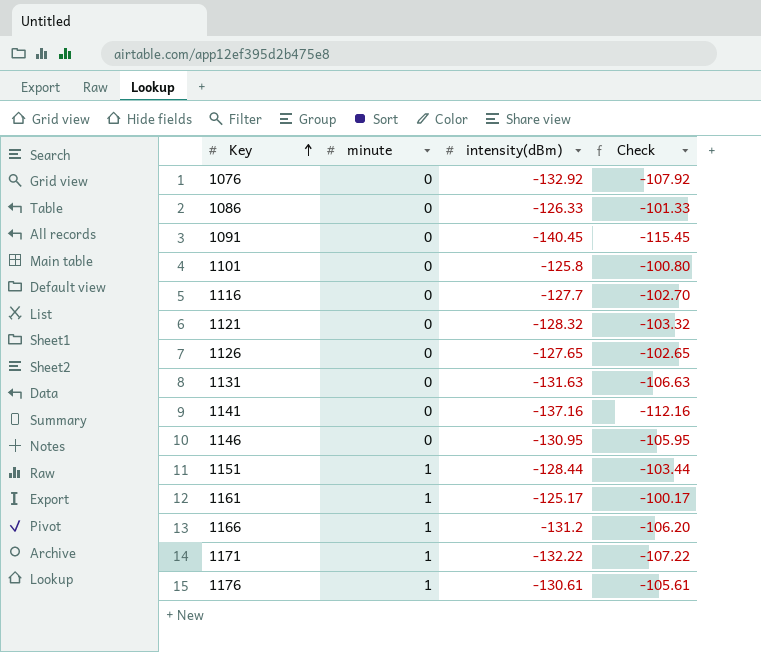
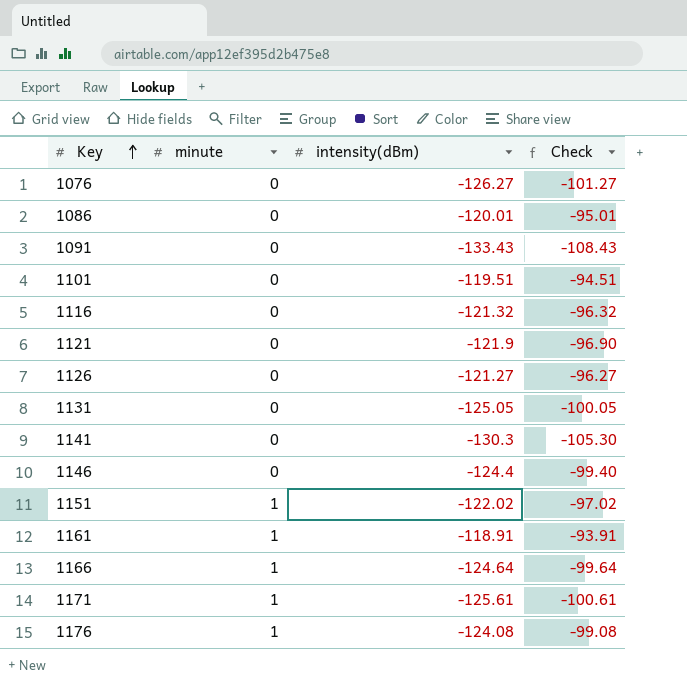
1076 | intensity(dBm): -132.92 -> -126.27
1076 | Check: -107.92 -> -101.27
1086 | intensity(dBm): -126.33 -> -120.01
1086 | Check: -101.33 -> -95.01
1091 | intensity(dBm): -140.45 -> -133.43
1091 | Check: -115.45 -> -108.43
1101 | intensity(dBm): -125.8 -> -119.51
1101 | Check: -100.80 -> -94.51
1116 | intensity(dBm): -127.7 -> -121.32
1116 | Check: -102.70 -> -96.32
1121 | intensity(dBm): -128.32 -> -121.9
1121 | Check: -103.32 -> -96.90
1126 | intensity(dBm): -127.65 -> -121.27
1126 | Check: -102.65 -> -96.27
1131 | intensity(dBm): -131.63 -> -125.05
1131 | Check: -106.63 -> -100.05
1141 | intensity(dBm): -137.16 -> -130.3
1141 | Check: -112.16 -> -105.30
1146 | intensity(dBm): -130.95 -> -124.4
1146 | Check: -105.95 -> -99.40
1151 | intensity(dBm): -128.44 -> -122.02
1151 | Check: -103.44 -> -97.02
1161 | intensity(dBm): -125.17 -> -118.91
1161 | Check: -100.17 -> -93.91
1166 | intensity(dBm): -131.2 -> -124.64
1166 | Check: -106.20 -> -99.64
1171 | intensity(dBm): -132.22 -> -125.61
1171 | Check: -107.22 -> -100.61
1176 | intensity(dBm): -130.61 -> -124.08
1176 | Check: -105.61 -> -99.08

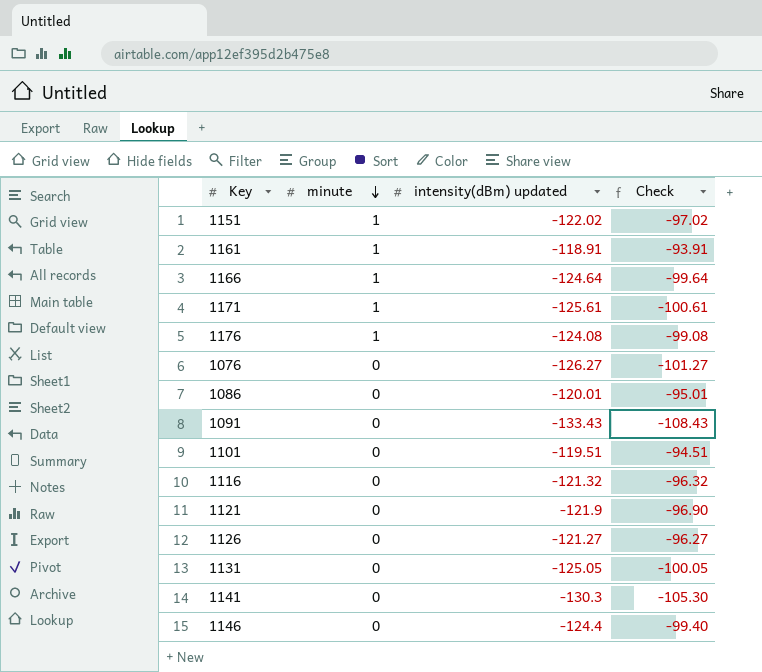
row order: Key ascending -> minute descending
column name: intensity(dBm) -> intensity(dBm) updated

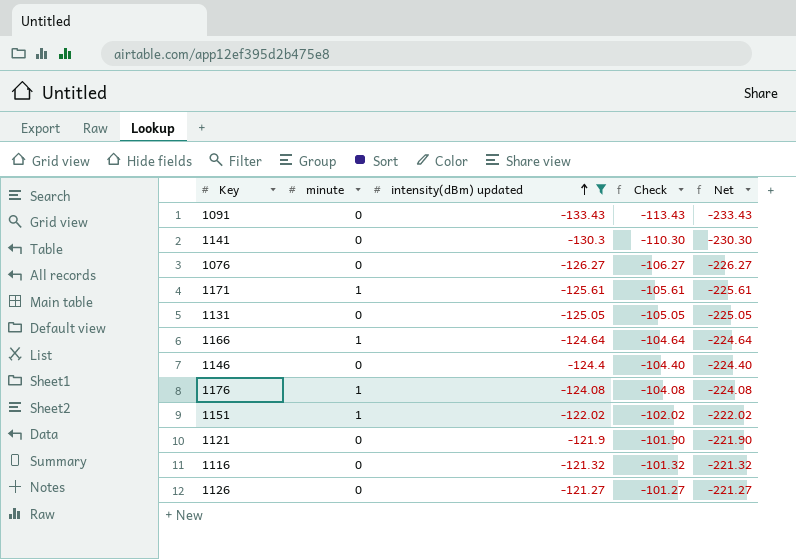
filter: none -> intensity(dBm) updated <= -121.27
row order: minute descending -> intensity(dBm) updated ascending
column Check | formula: [intensity(dBm) updated] + 25 -> [intensity(dBm) updated] + 20
column Net | formula: none -> [intensity(dBm) updated] - 100

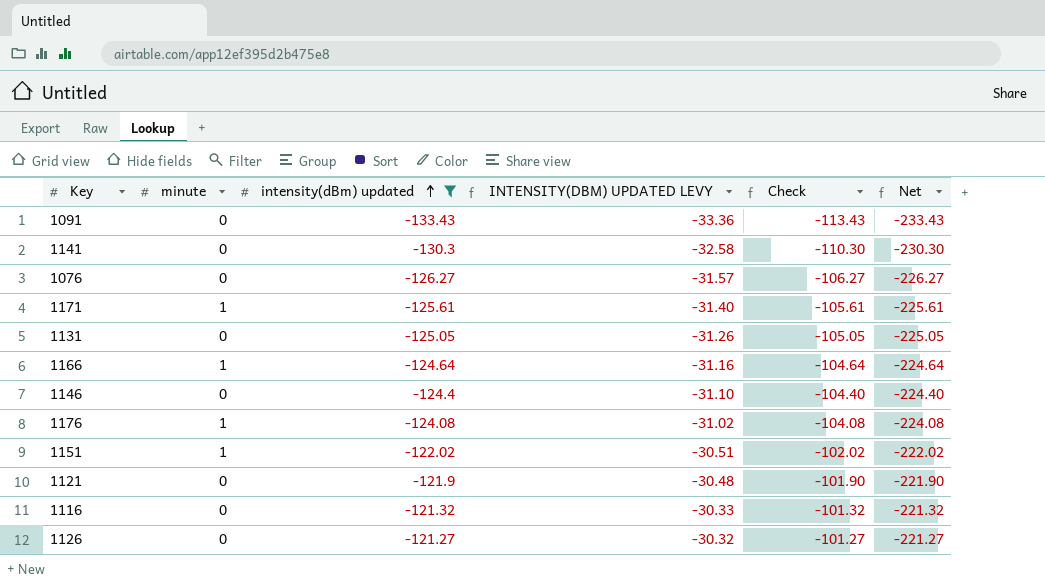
column INTENSITY(DBM) UPDATED LEVY | formula: none -> [intensity(dBm) updated] * 0.25

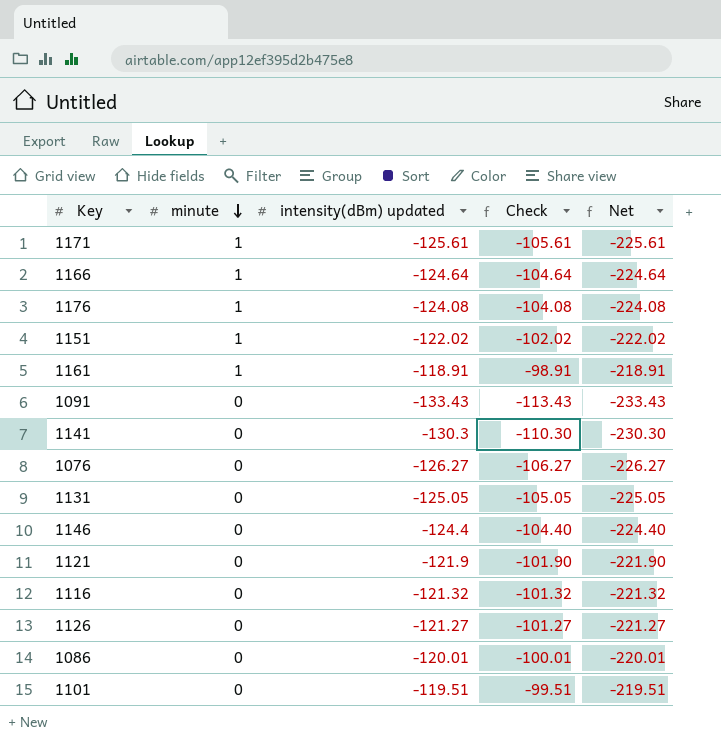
filter: intensity(dBm) updated <= -121.27 -> none
row order: intensity(dBm) updated ascending -> minute descending
column INTENSITY(DBM) UPDATED LEVY | formula: [intensity(dBm) updated] * 0.25 -> none

